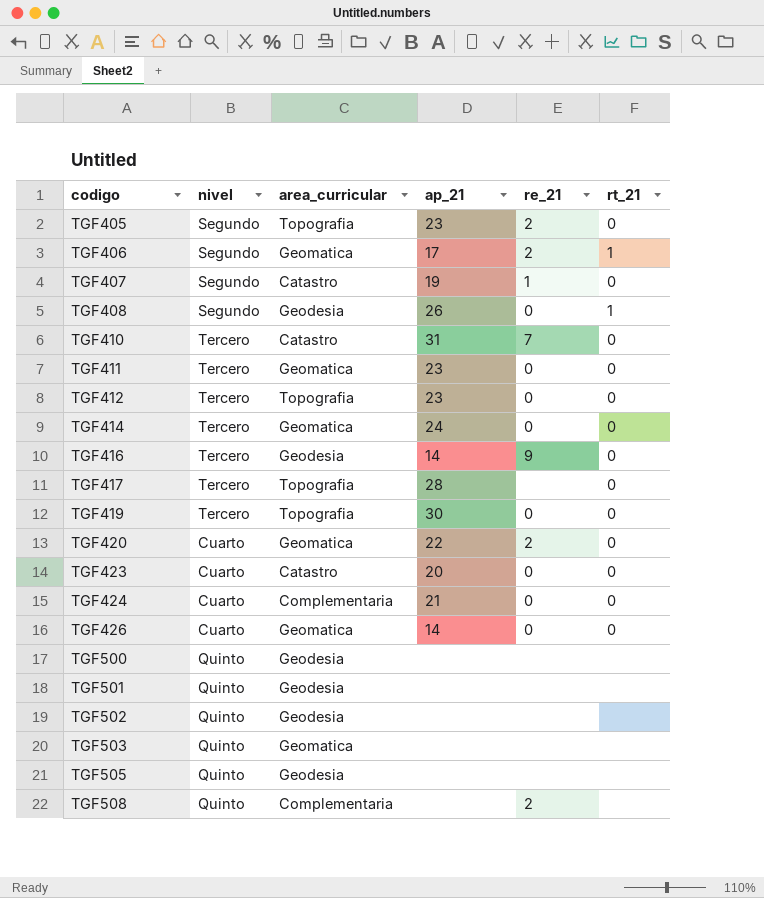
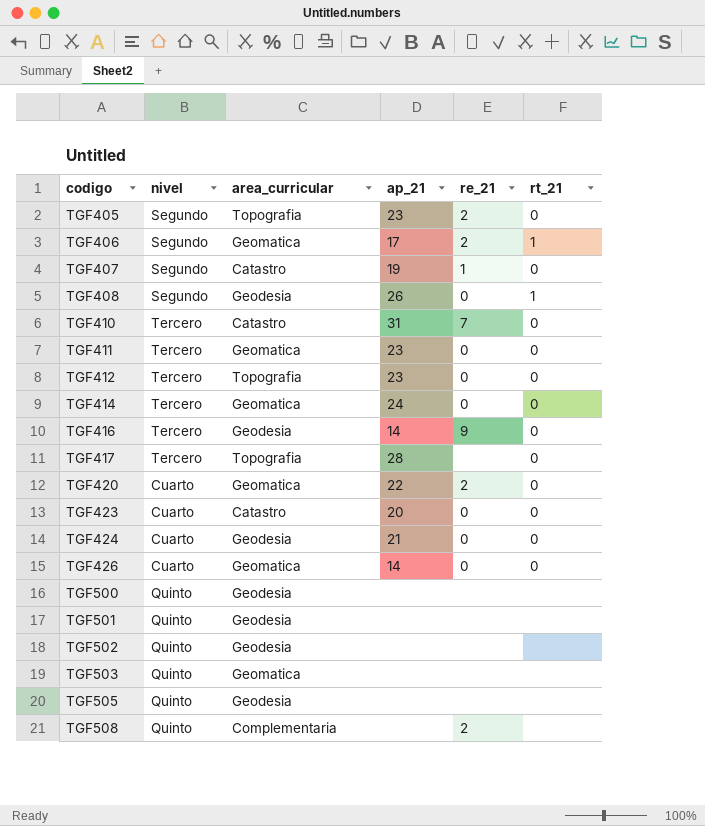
row TGF419: Tercero | Topografia | 30 | 0 | 0 -> none
TGF424 | area_curricular: Complementaria -> Geodesia

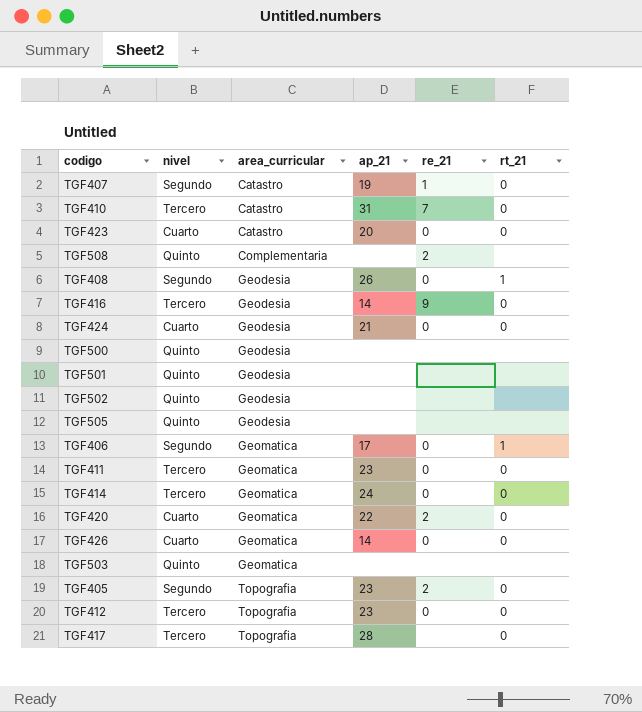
row order: codigo ascending -> area_curricular ascending
TGF406 | re_21: 2 -> 0

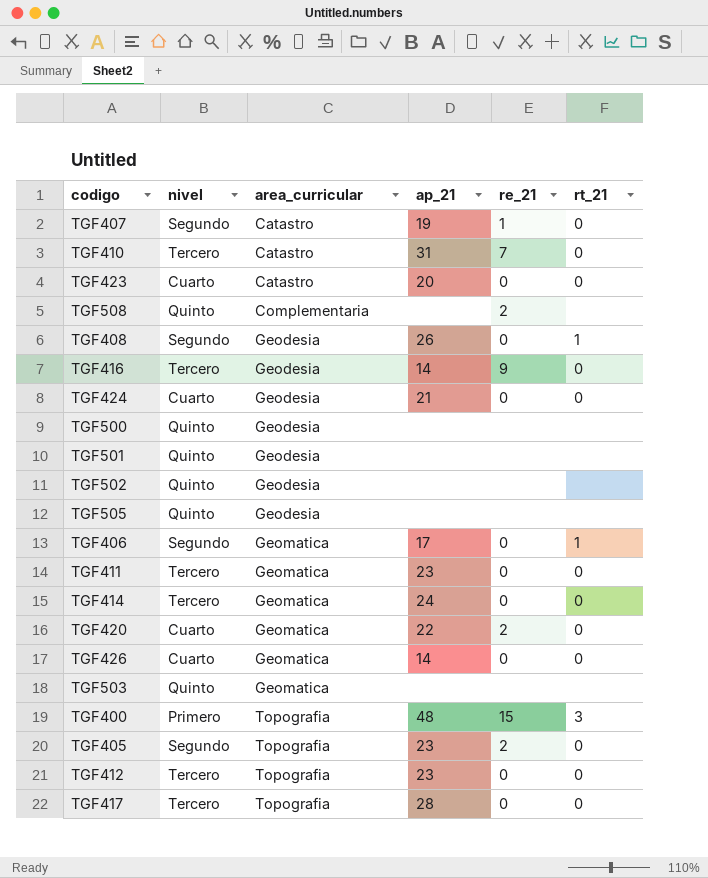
row TGF400: none -> Primero | Topografia | 48 | 15 | 3
TGF417 | re_21: none -> 0

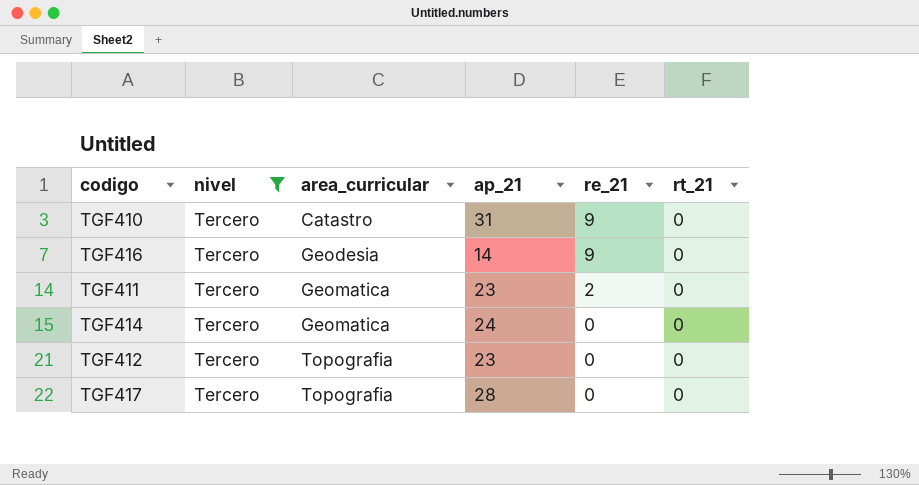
filter: none -> nivel = Tercero
TGF410 | re_21: 7 -> 9
TGF411 | re_21: 0 -> 2

